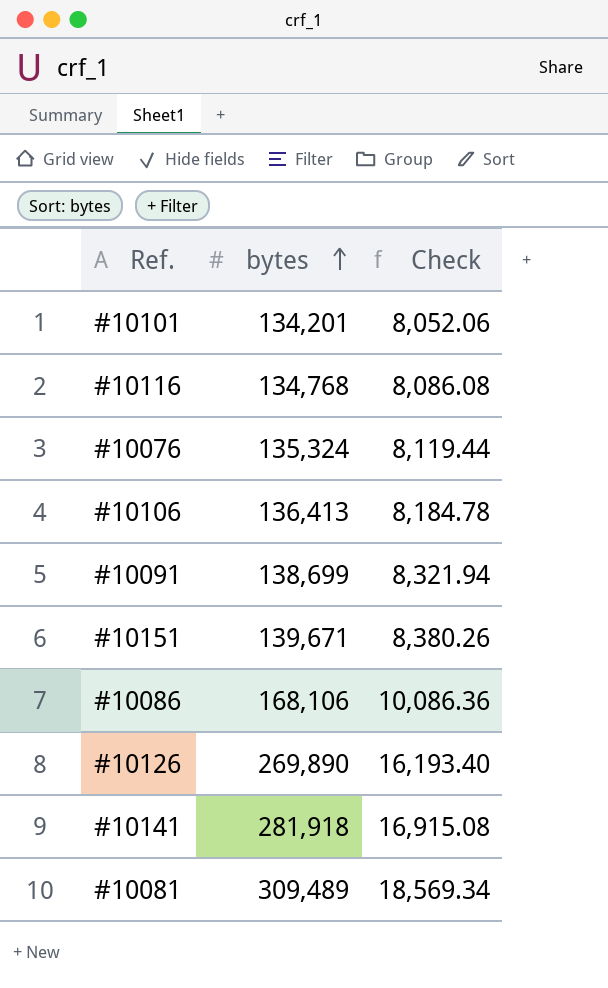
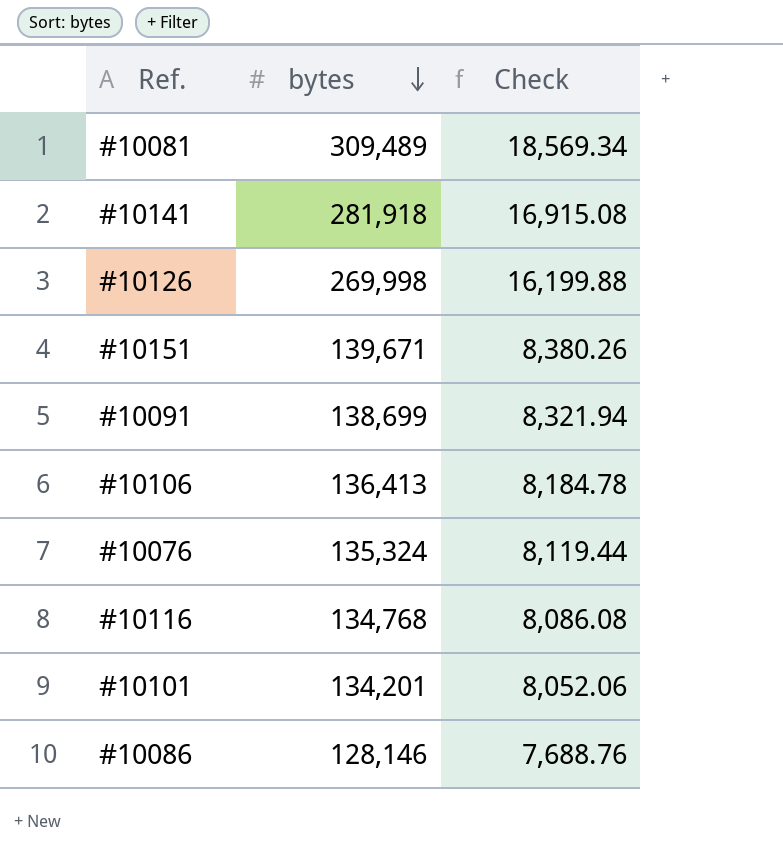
row order: bytes ascending -> bytes descending
#10126 | bytes: 269,890 -> 269,998
#10126 | Check: 16,193.40 -> 16,199.88
#10086 | bytes: 168,106 -> 128,146
#10086 | Check: 10,086.36 -> 7,688.76

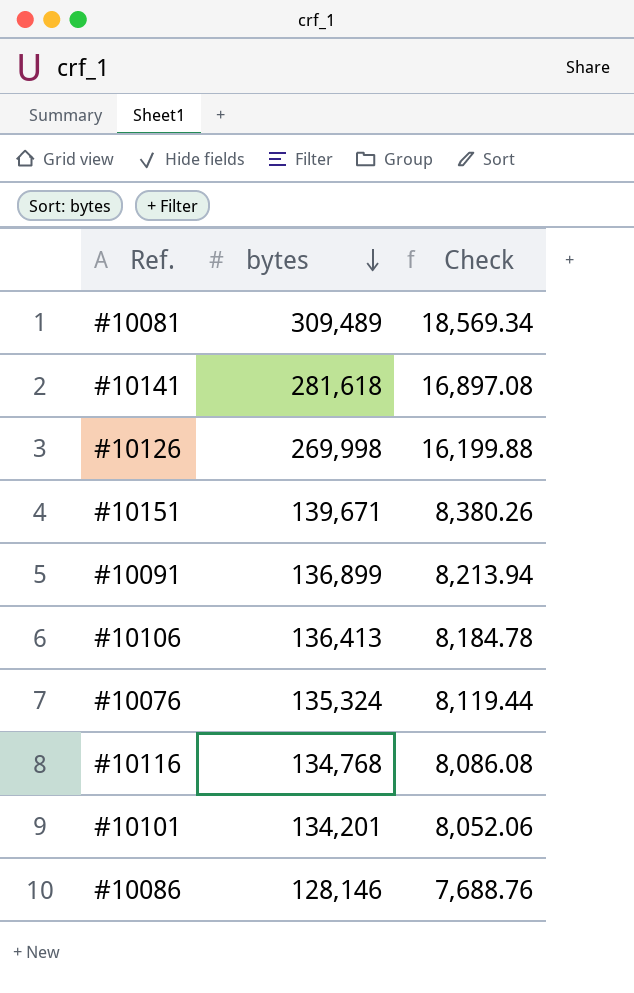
#10141 | bytes: 281,918 -> 281,618
#10141 | Check: 16,915.08 -> 16,897.08
#10091 | bytes: 138,699 -> 136,899
#10091 | Check: 8,321.94 -> 8,213.94

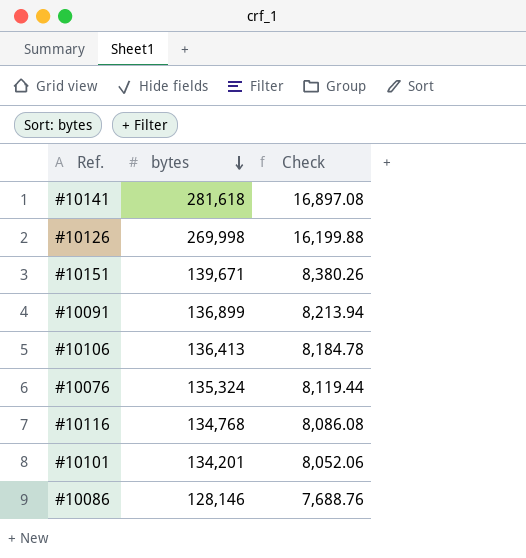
row #10081: 309,489 | 18,569.34 -> none

